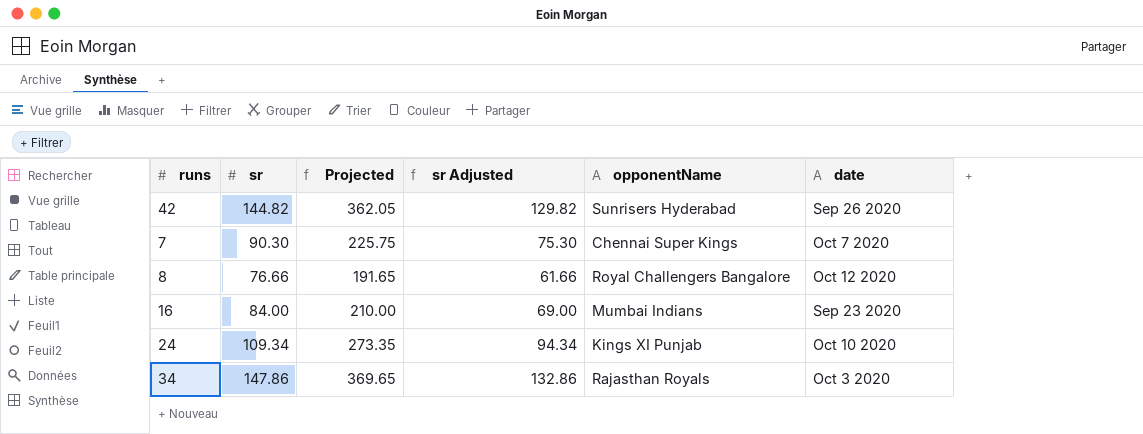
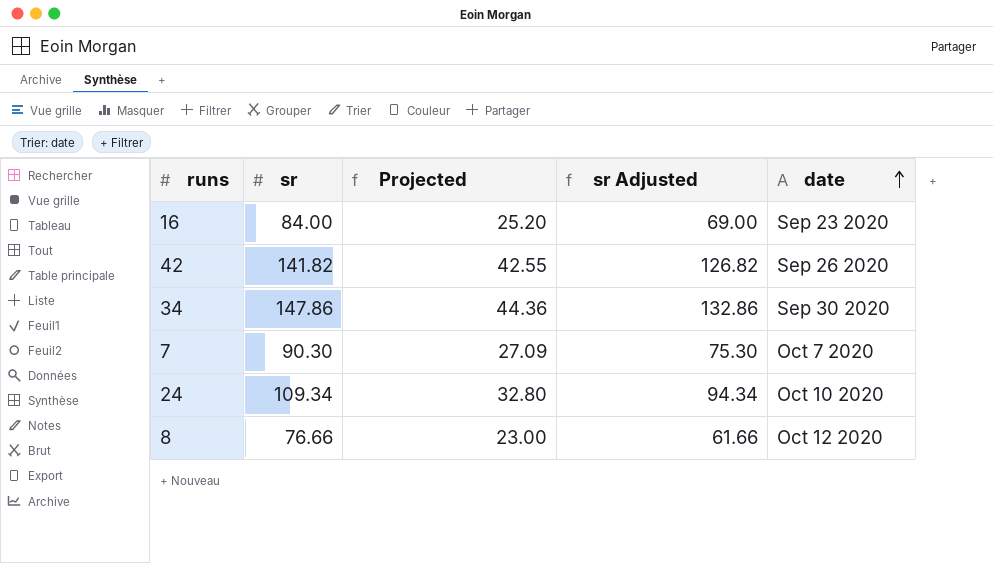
row order: none -> date ascending
column opponentName | position: 5 -> none
column Projected | formula: [sr] * 2.5 -> [sr] * 0.3
42 | sr: 144.82 -> 141.82
42 | sr Adjusted: 129.82 -> 126.82
34 | date: Oct 3 2020 -> Sep 30 2020

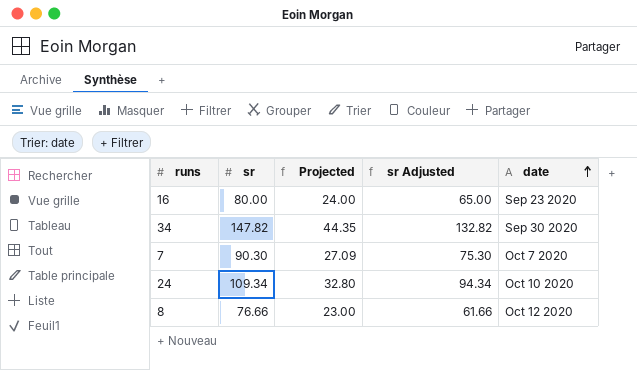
row 42: 141.82 | 42.55 | 126.82 | Sep 26 2020 -> none
16 | sr: 84.00 -> 80.00
16 | Projected: 25.20 -> 24.00
16 | sr Adjusted: 69.00 -> 65.00
34 | sr: 147.86 -> 147.82
34 | Projected: 44.36 -> 44.35
34 | sr Adjusted: 132.86 -> 132.82

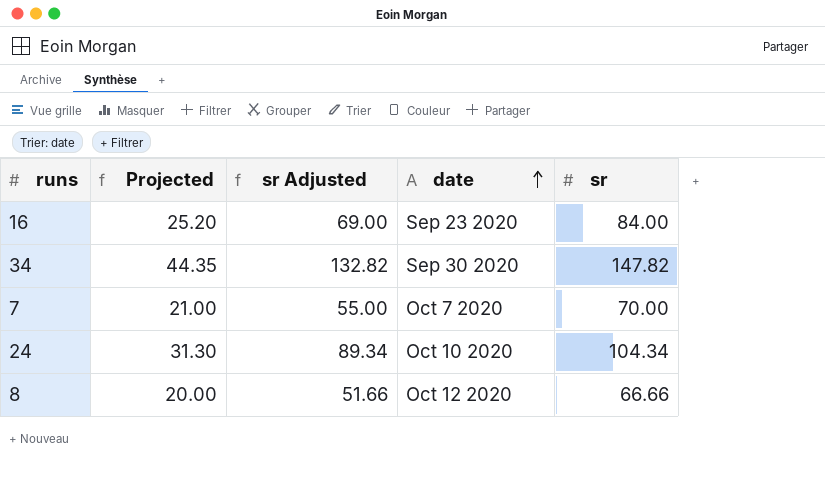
column sr | position: 2 -> 5
16 | Projected: 24.00 -> 25.20
16 | sr Adjusted: 65.00 -> 69.00
16 | sr: 80.00 -> 84.00
7 | Projected: 27.09 -> 21.00
7 | sr Adjusted: 75.30 -> 55.00
7 | sr: 90.30 -> 70.00
24 | Projected: 32.80 -> 31.30
24 | sr Adjusted: 94.34 -> 89.34
24 | sr: 109.34 -> 104.34
8 | Projected: 23.00 -> 20.00
8 | sr Adjusted: 61.66 -> 51.66
8 | sr: 76.66 -> 66.66

